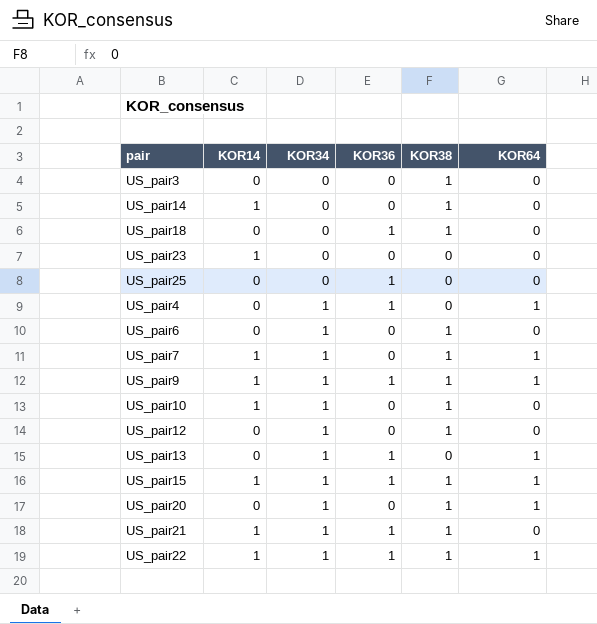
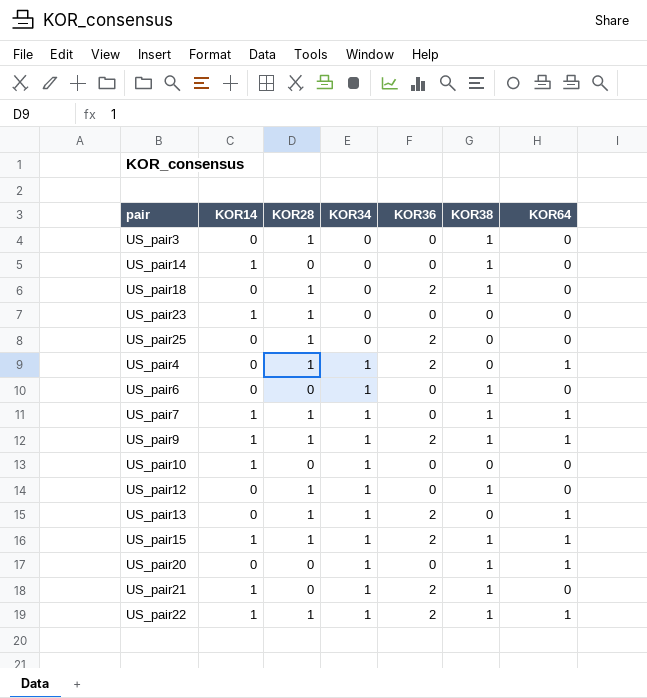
column KOR28 | position: none -> 3
US_pair18 | KOR36: 1 -> 2
US_pair25 | KOR36: 1 -> 2
US_pair4 | KOR36: 1 -> 2
US_pair9 | KOR36: 1 -> 2
US_pair10 | KOR38: 1 -> 0
US_pair13 | KOR36: 1 -> 2
US_pair15 | KOR36: 1 -> 2
US_pair21 | KOR36: 1 -> 2
US_pair22 | KOR36: 1 -> 2

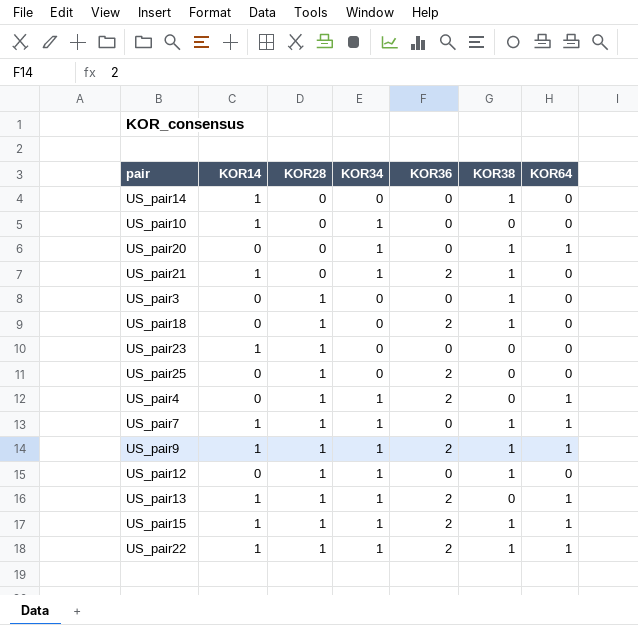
row order: KOR34 ascending -> KOR28 ascending
row US_pair6: 0 | 0 | 1 | 0 | 1 | 0 -> none
US_pair13 | KOR14: 0 -> 1

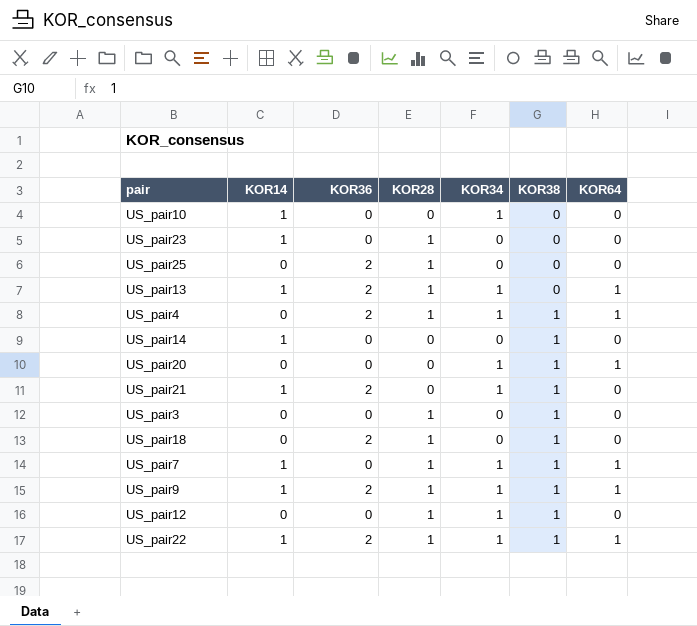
row order: KOR28 ascending -> KOR38 ascending
column KOR36 | position: 5 -> 3
row US_pair15: 1 | 1 | 1 | 2 | 1 | 1 -> none
US_pair4 | KOR38: 0 -> 1

